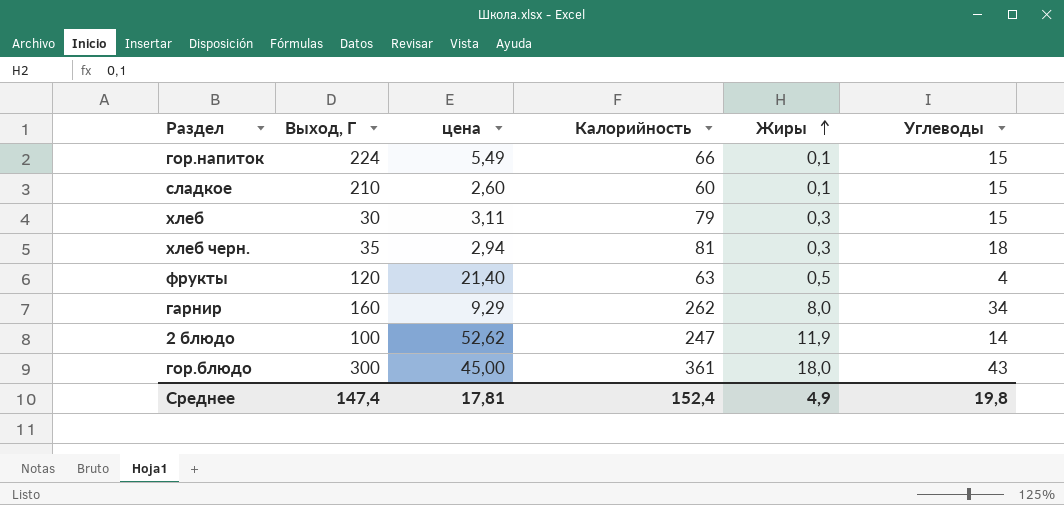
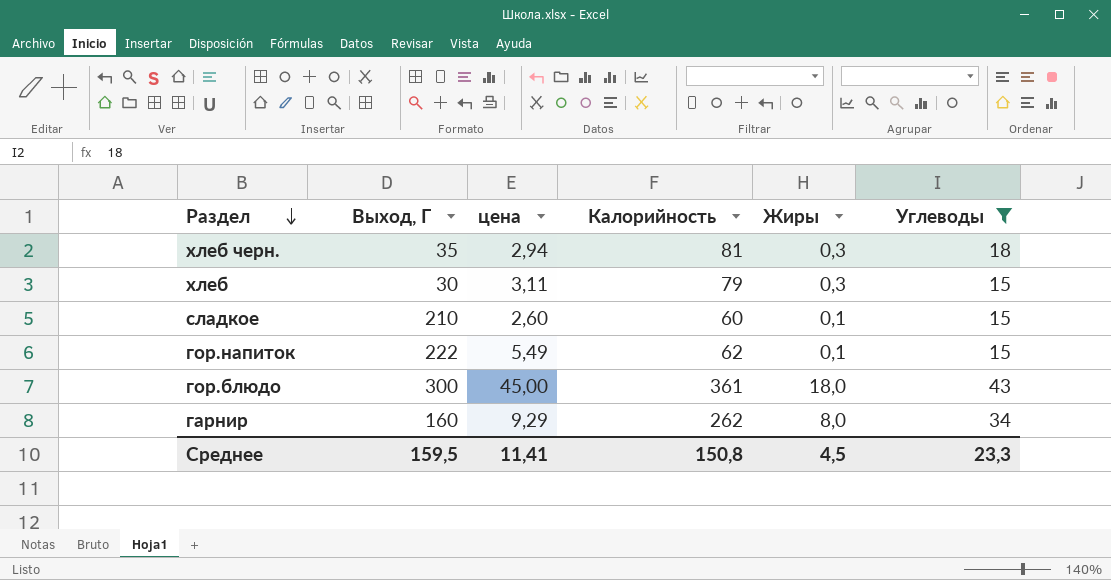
filter: none -> Углеводы >= 15
row order: Жиры ascending -> Раздел descending
гор.напиток | Выход, Г: 224 -> 222
гор.напиток | Калорийность: 66 -> 62
Среднее | Выход, Г: 147,4 -> 159,5
Среднее | цена: 17,81 -> 11,41
Среднее | Калорийность: 152,4 -> 150,8
Среднее | Жиры: 4,9 -> 4,5
Среднее | Углеводы: 19,8 -> 23,3

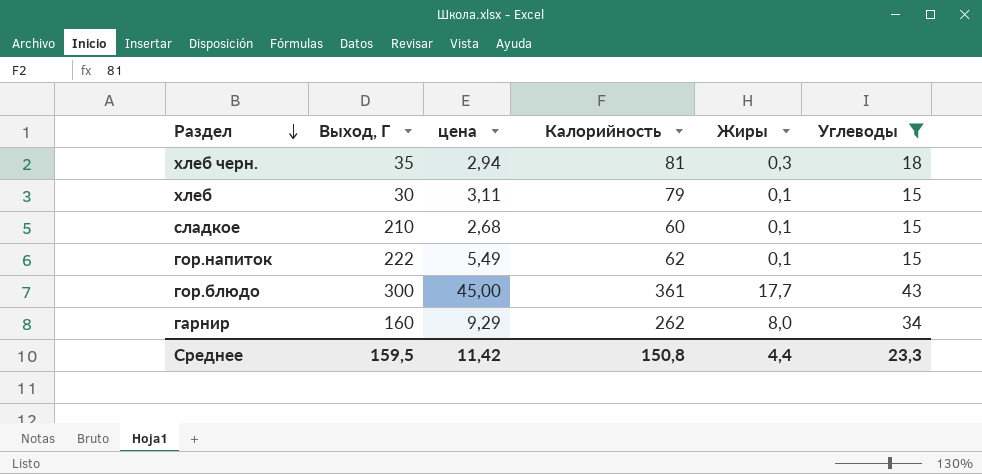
хлеб | Жиры: 0,3 -> 0,1
сладкое | цена: 2,60 -> 2,68
гор.блюдо | Жиры: 18,0 -> 17,7
Среднее | цена: 11,41 -> 11,42
Среднее | Жиры: 4,5 -> 4,4

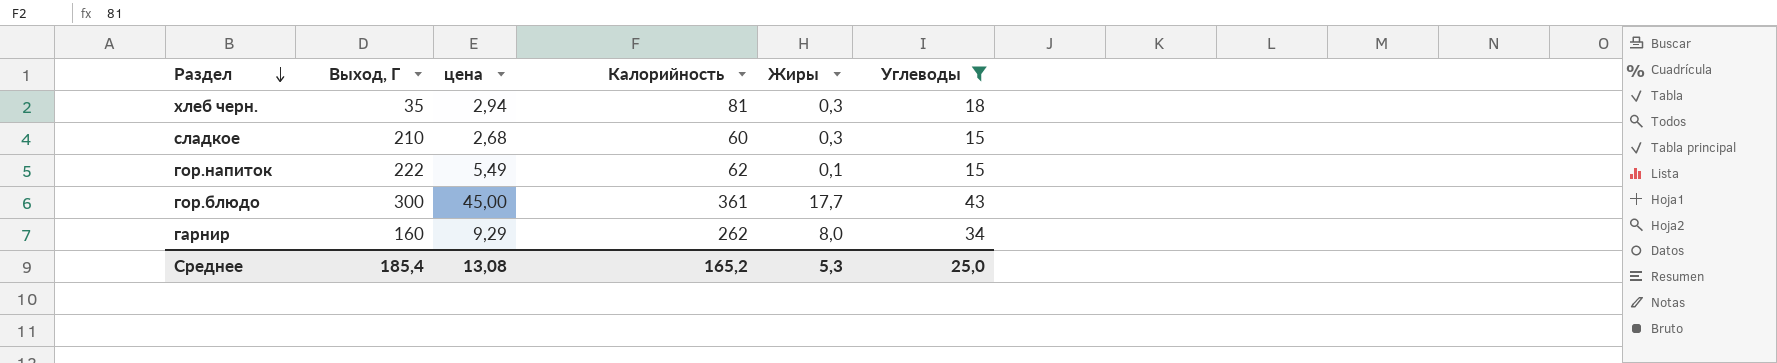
row хлеб: 30 | 3,11 | 79 | 0,1 | 15 -> none
сладкое | Жиры: 0,1 -> 0,3
Среднее | Выход, Г: 159,5 -> 185,4
Среднее | цена: 11,42 -> 13,08
Среднее | Калорийность: 150,8 -> 165,2
Среднее | Жиры: 4,4 -> 5,3
Среднее | Углеводы: 23,3 -> 25,0

